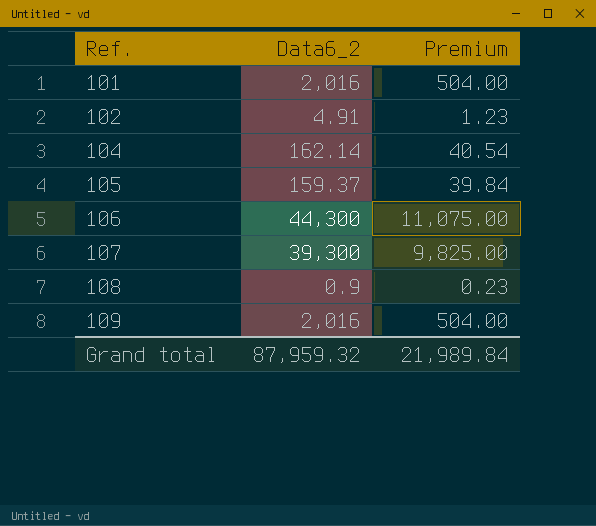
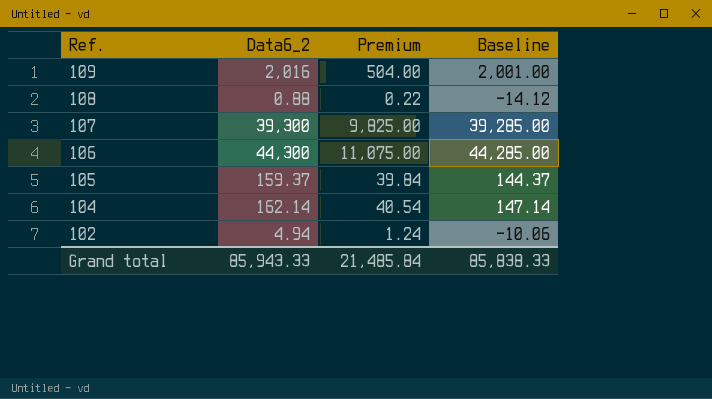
row order: Ref. ascending -> Ref. descending
column Baseline | formula: none -> [Data6_2] - 15
row 101: 2,016 | 504.00 -> none
108 | Data6_2: 0.9 -> 0.88
108 | Premium: 0.23 -> 0.22
102 | Data6_2: 4.91 -> 4.94
102 | Premium: 1.23 -> 1.24
Grand total | Data6_2: 87,959.32 -> 85,943.33
Grand total | Premium: 21,989.84 -> 21,485.84

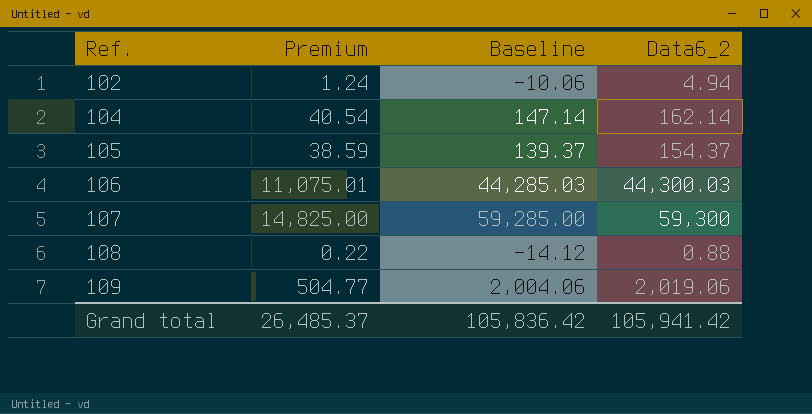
row order: Ref. descending -> Ref. ascending
column Data6_2 | position: 2 -> 4
105 | Premium: 39.84 -> 38.59
105 | Baseline: 144.37 -> 139.37
105 | Data6_2: 159.37 -> 154.37
106 | Premium: 11,075.00 -> 11,075.01
106 | Baseline: 44,285.00 -> 44,285.03
106 | Data6_2: 44,300 -> 44,300.03
107 | Premium: 9,825.00 -> 14,825.00
107 | Baseline: 39,285.00 -> 59,285.00
107 | Data6_2: 39,300 -> 59,300
109 | Premium: 504.00 -> 504.77
109 | Baseline: 2,001.00 -> 2,004.06
109 | Data6_2: 2,016 -> 2,019.06
Grand total | Premium: 21,485.84 -> 26,485.37
Grand total | Baseline: 85,838.33 -> 105,836.42
Grand total | Data6_2: 85,943.33 -> 105,941.42

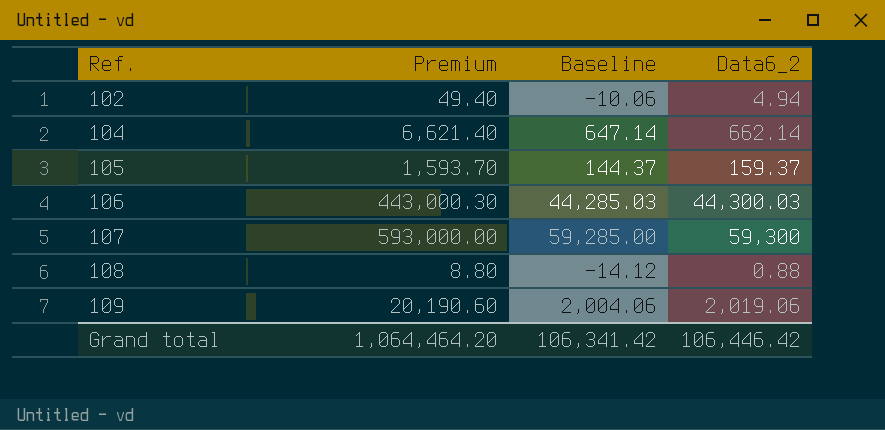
column Premium | formula: [Data6_2] * 0.25 -> [Data6_2] * 10
104 | Baseline: 147.14 -> 647.14
104 | Data6_2: 162.14 -> 662.14
105 | Baseline: 139.37 -> 144.37
105 | Data6_2: 154.37 -> 159.37
Grand total | Premium: 26,485.37 -> 1,064,464.20
Grand total | Baseline: 105,836.42 -> 106,341.42
Grand total | Data6_2: 105,941.42 -> 106,446.42

